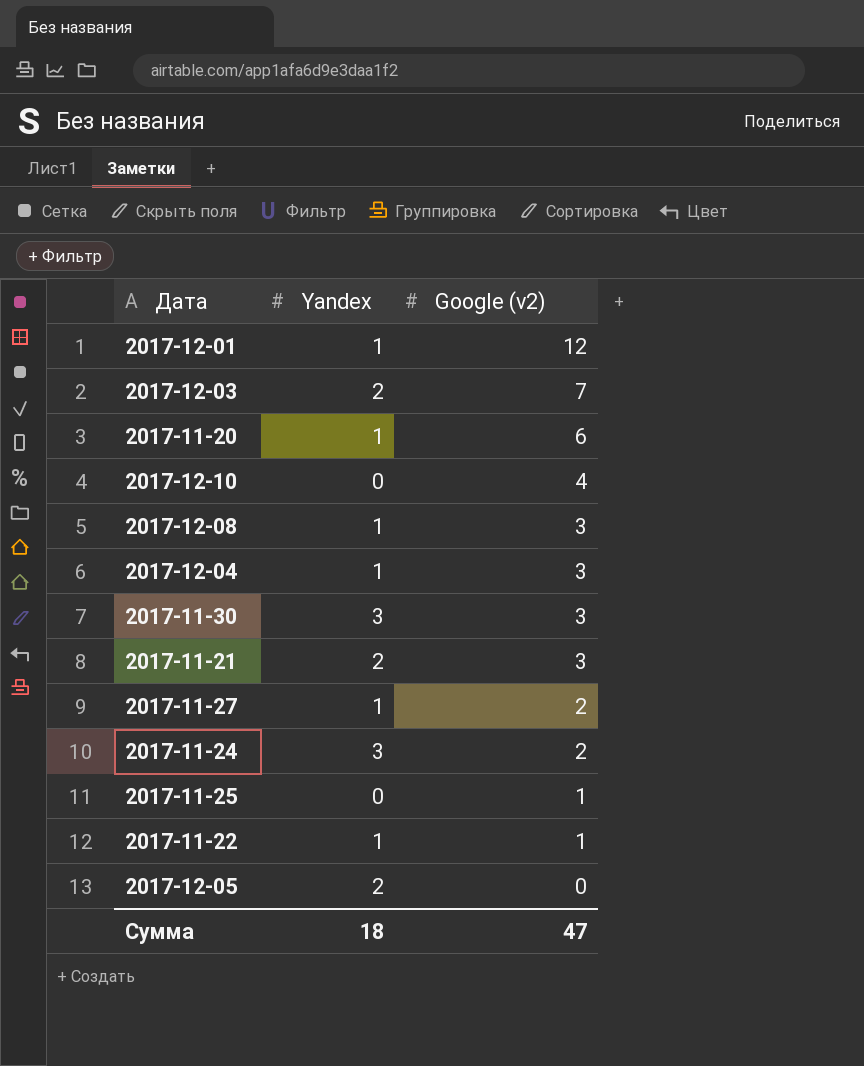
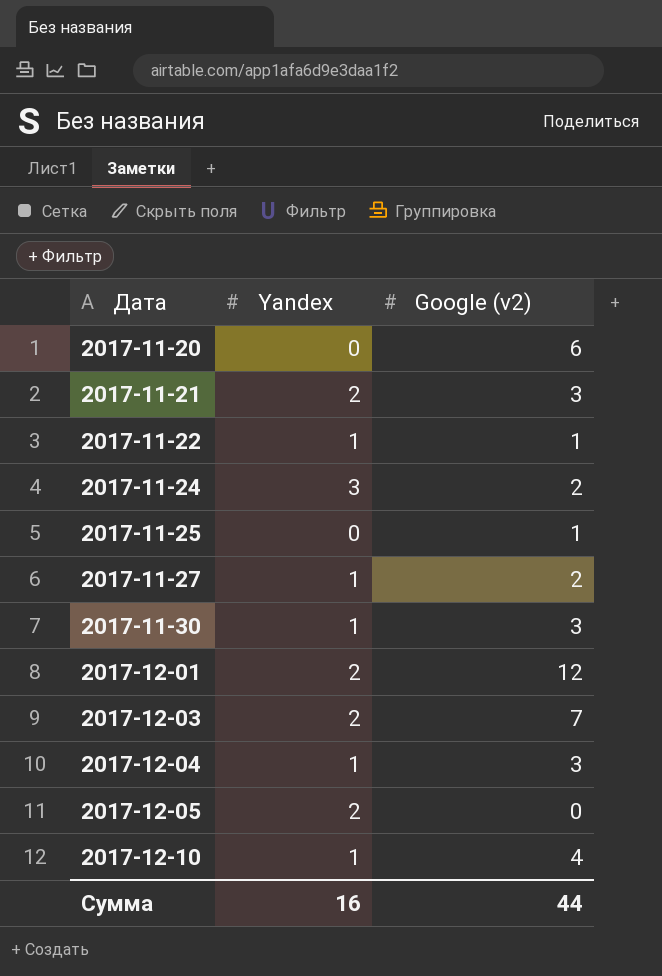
row order: Google (v2) descending -> Дата ascending
row 2017-12-08: 1 | 3 -> none
2017-11-20 | Yandex: 1 -> 0
2017-11-30 | Yandex: 3 -> 1
2017-12-01 | Yandex: 1 -> 2
2017-12-10 | Yandex: 0 -> 1
Сумма | Yandex: 18 -> 16
Сумма | Google (v2): 47 -> 44

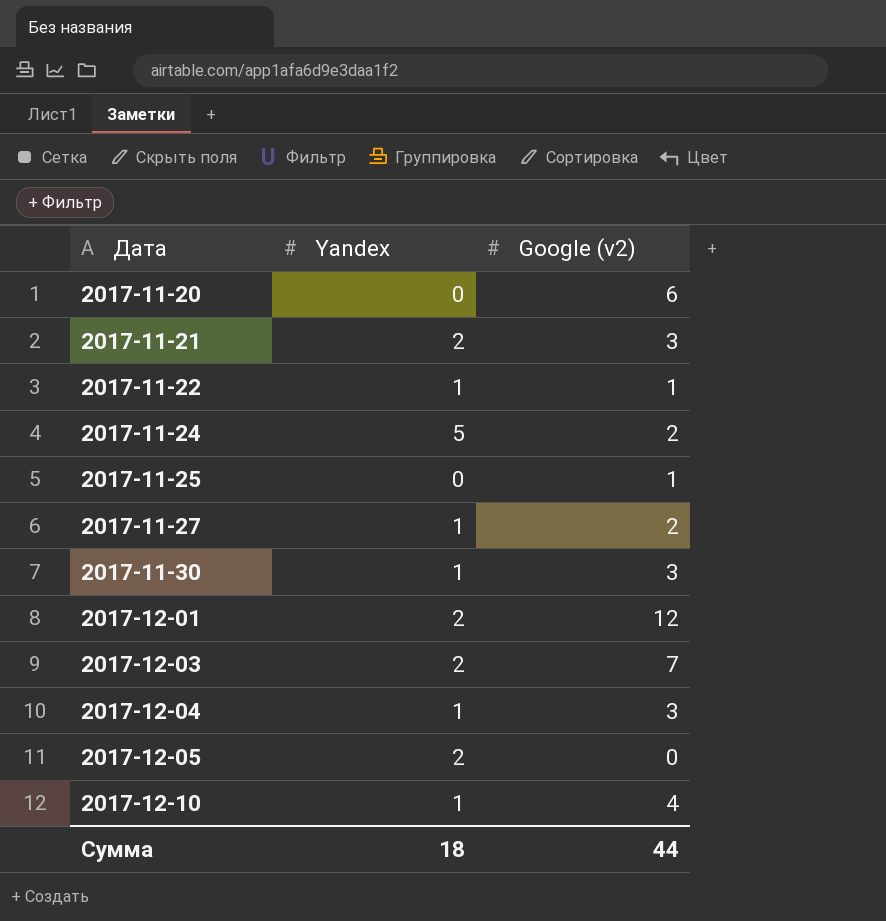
2017-11-24 | Yandex: 3 -> 5
Сумма | Yandex: 16 -> 18

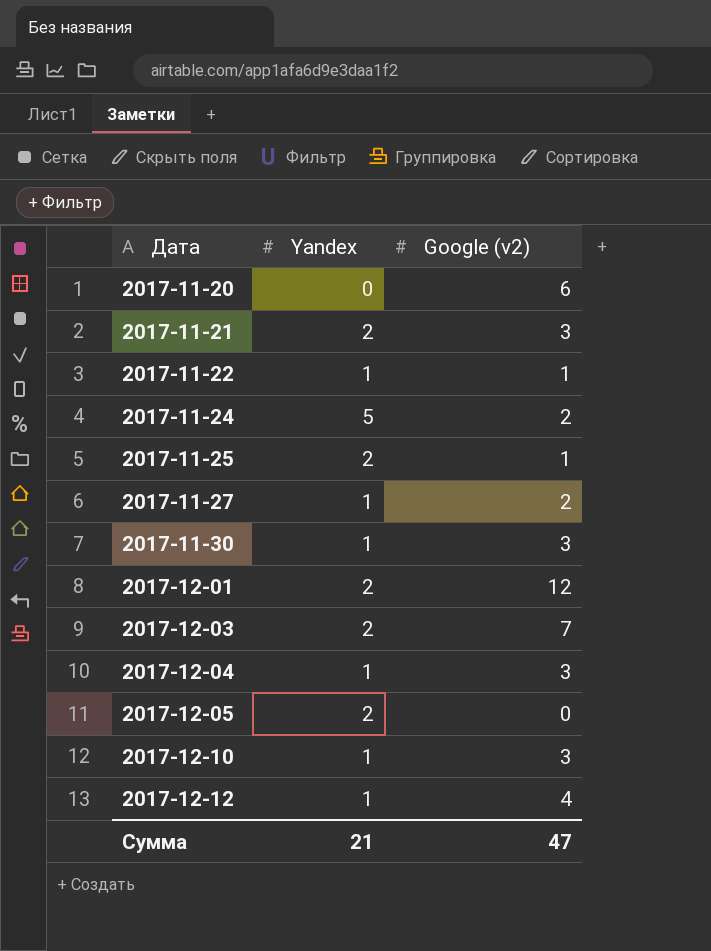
2017-11-25 | Yandex: 0 -> 2
2017-12-10 | Google (v2): 4 -> 3
row 2017-12-12: none -> 1 | 4
Сумма | Yandex: 18 -> 21
Сумма | Google (v2): 44 -> 47

